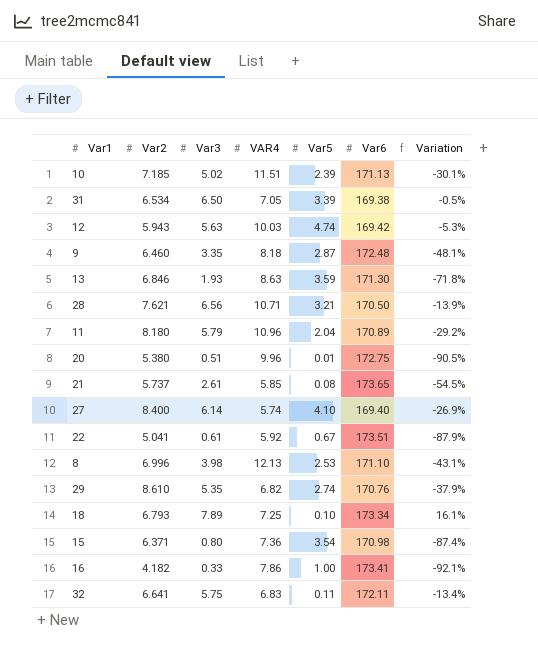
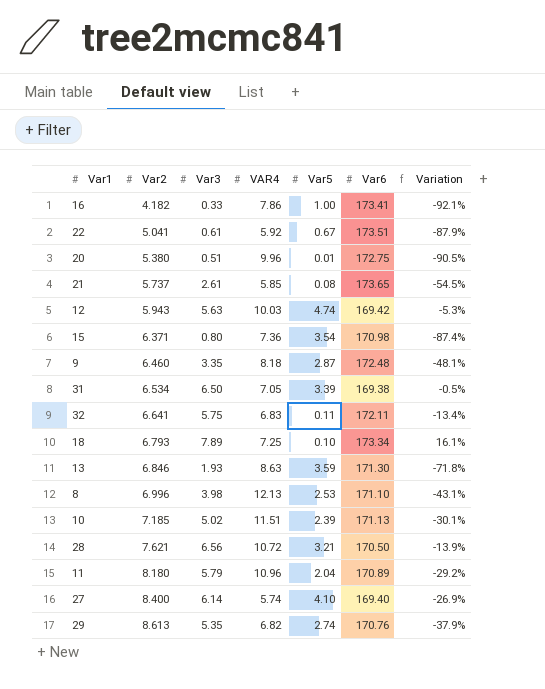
row order: none -> Var2 ascending
28 | VAR4: 10.71 -> 10.72
29 | Var2: 8.610 -> 8.613

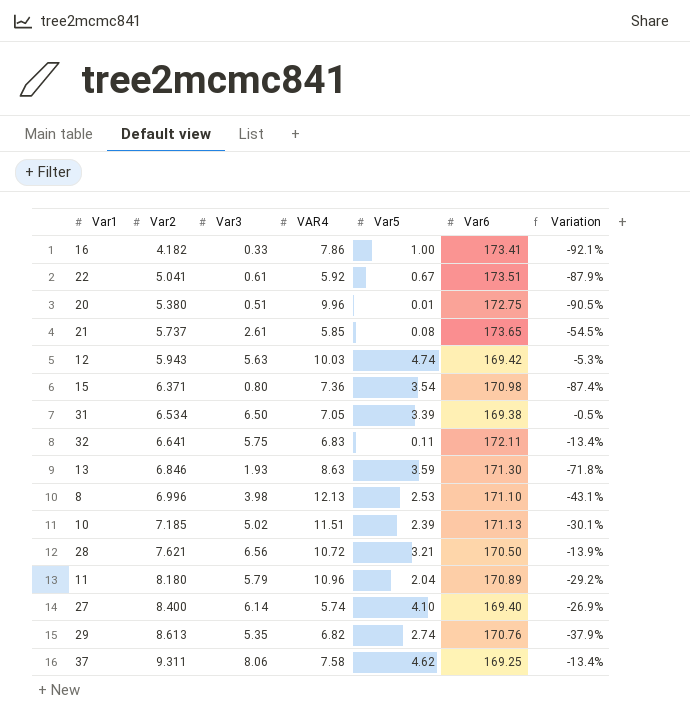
row 9: 6.460 | 3.35 | 8.18 | 2.87 | 172.48 | -48.1% -> none
row 18: 6.793 | 7.89 | 7.25 | 0.10 | 173.34 | 16.1% -> none
row 37: none -> 9.311 | 8.06 | 7.58 | 4.62 | 169.25 | -13.4%

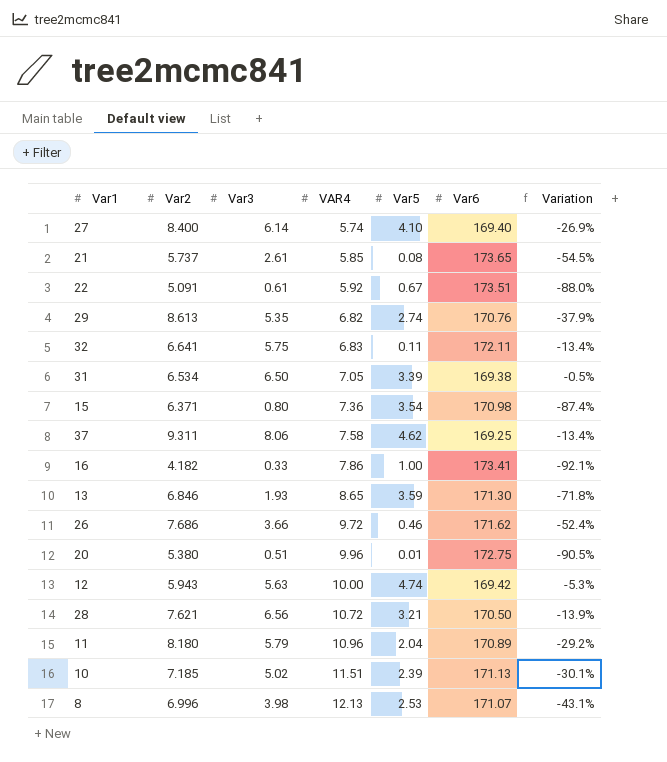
row order: Var2 ascending -> VAR4 ascending
22 | Var2: 5.041 -> 5.091
22 | Variation: -87.9% -> -88.0%
13 | VAR4: 8.63 -> 8.65
row 26: none -> 7.686 | 3.66 | 9.72 | 0.46 | 171.62 | -52.4%
12 | VAR4: 10.03 -> 10.00
8 | Var6: 171.10 -> 171.07

